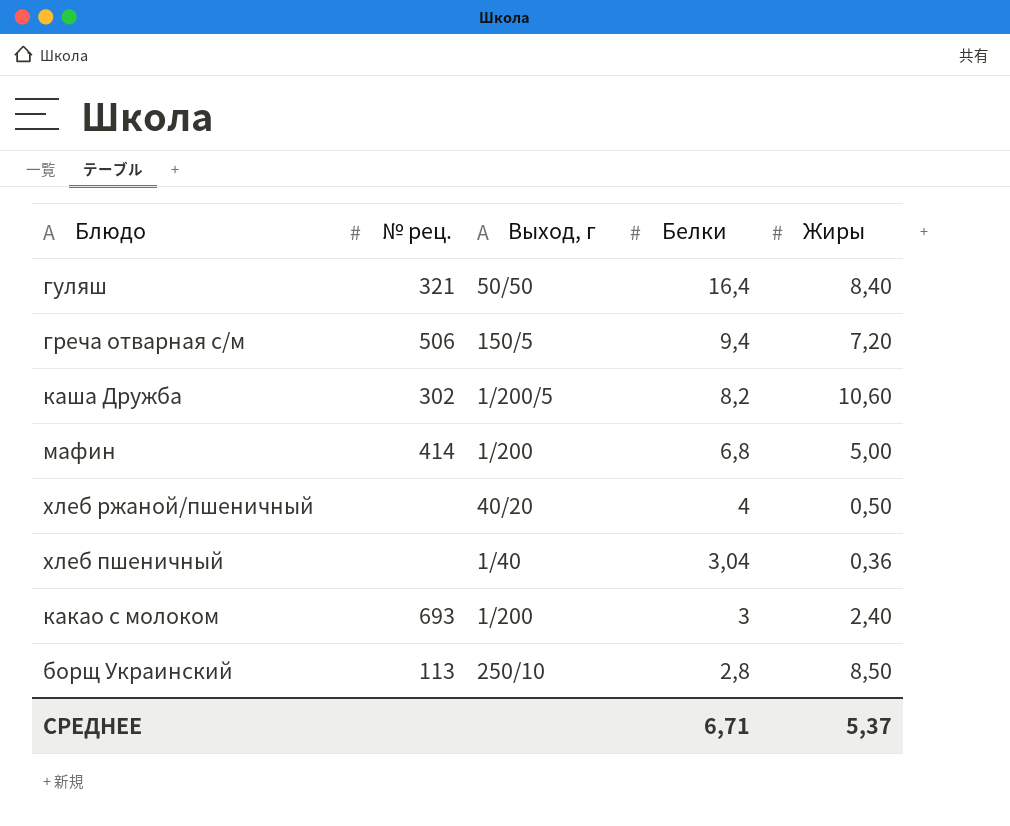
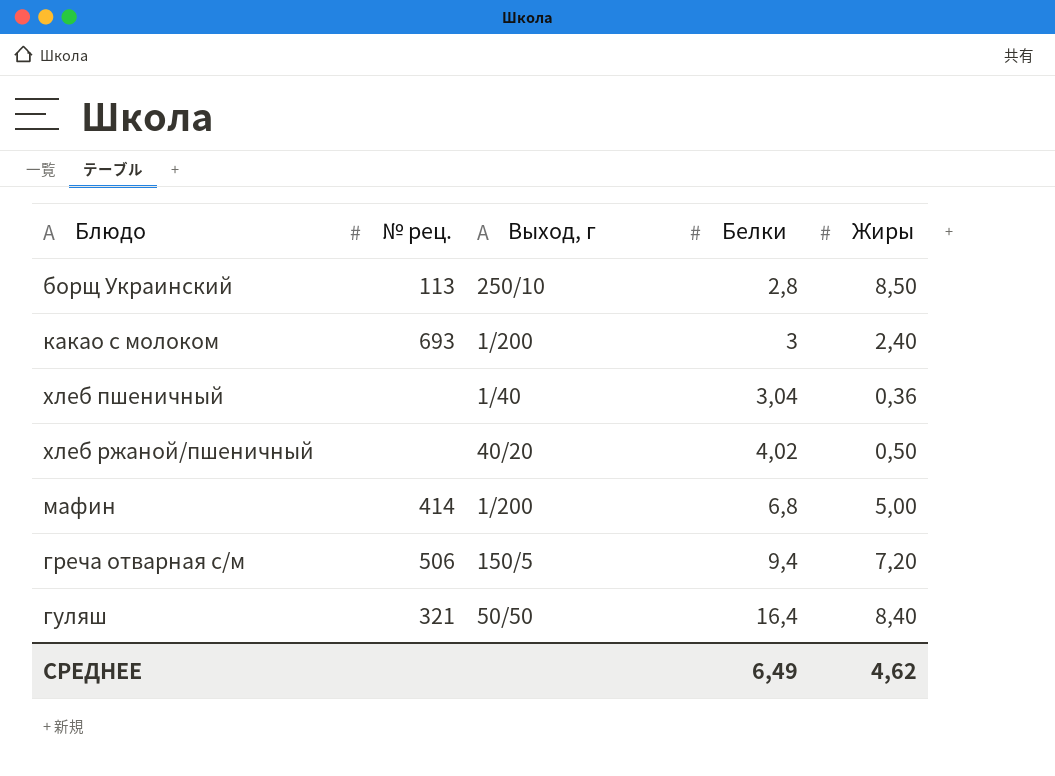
row order: Белки descending -> Белки ascending
row каша Дружба: 302 | 1/200/5 | 8,2 | 10,60 -> none
хлеб ржаной/пшеничный | Белки: 4 -> 4,02
СРЕДНЕЕ | Белки: 6,71 -> 6,49
СРЕДНЕЕ | Жиры: 5,37 -> 4,62

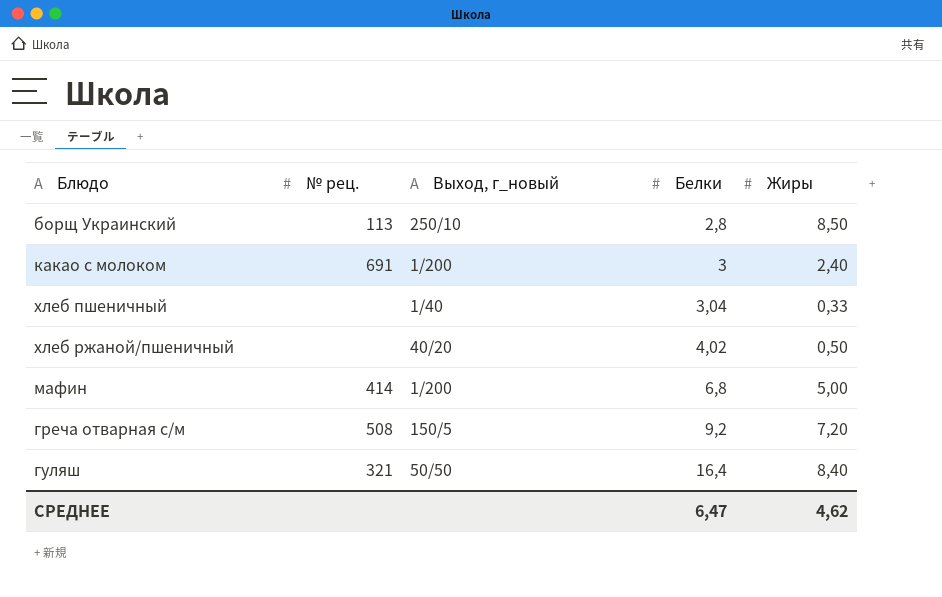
column name: Выход, г -> Выход, г_новый
какао с молоком | № рец.: 693 -> 691
хлеб пшеничный | Жиры: 0,36 -> 0,33
греча отварная с/м | № рец.: 506 -> 508
греча отварная с/м | Белки: 9,4 -> 9,2
СРЕДНЕЕ | Белки: 6,49 -> 6,47

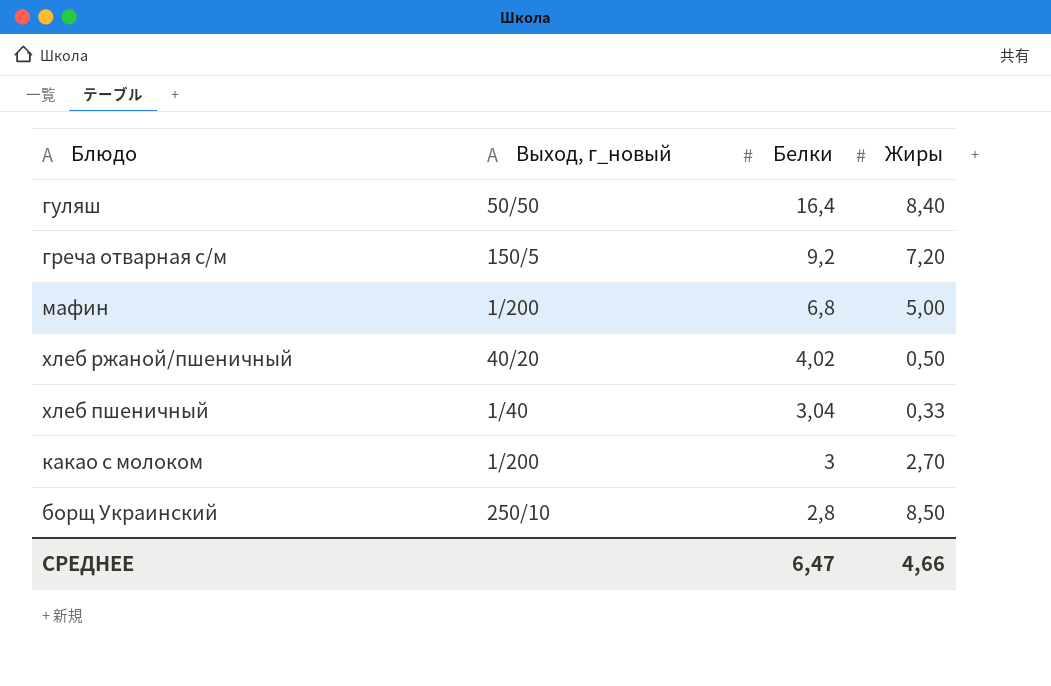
row order: Белки ascending -> Белки descending
column № рец. | position: 2 -> none
какао с молоком | Жиры: 2,40 -> 2,70
СРЕДНЕЕ | Жиры: 4,62 -> 4,66

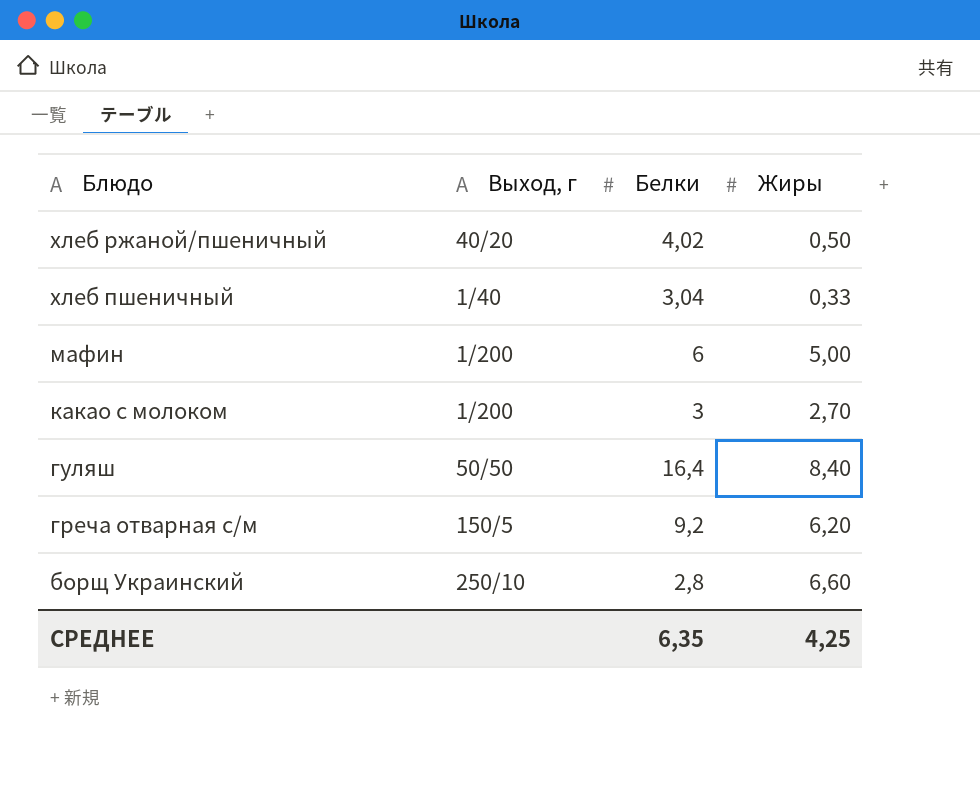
row order: Белки descending -> Блюдо descending
column name: Выход, г_новый -> Выход, г
мафин | Белки: 6,8 -> 6
греча отварная с/м | Жиры: 7,20 -> 6,20
борщ Украинский | Жиры: 8,50 -> 6,60
СРЕДНЕЕ | Белки: 6,47 -> 6,35
СРЕДНЕЕ | Жиры: 4,66 -> 4,25

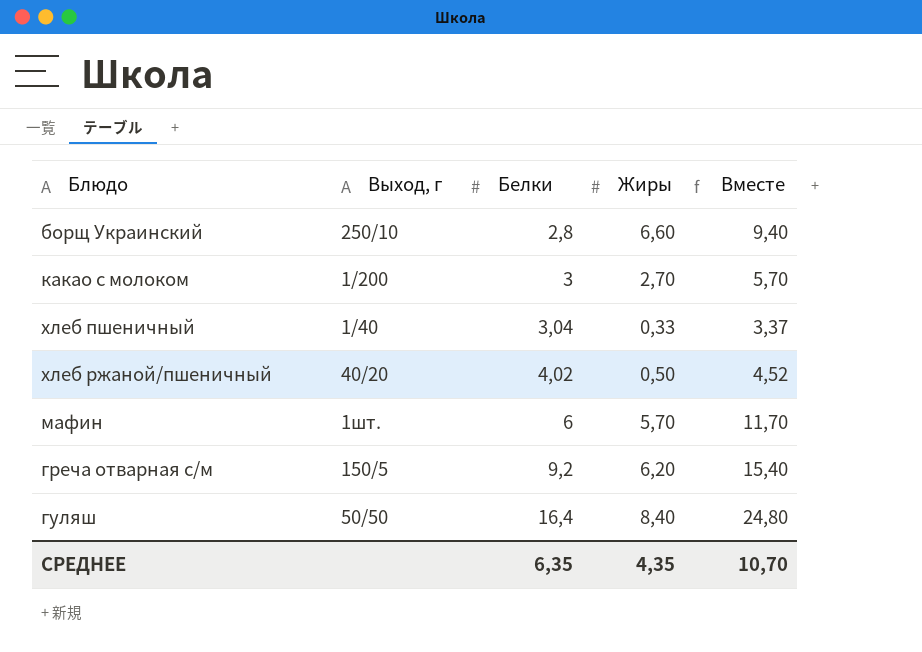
row order: Блюдо descending -> Белки ascending
column Вместе | formula: none -> [Белки] + [Жиры]
мафин | Выход, г: 1/200 -> 1шт.
мафин | Жиры: 5,00 -> 5,70
СРЕДНЕЕ | Жиры: 4,25 -> 4,35

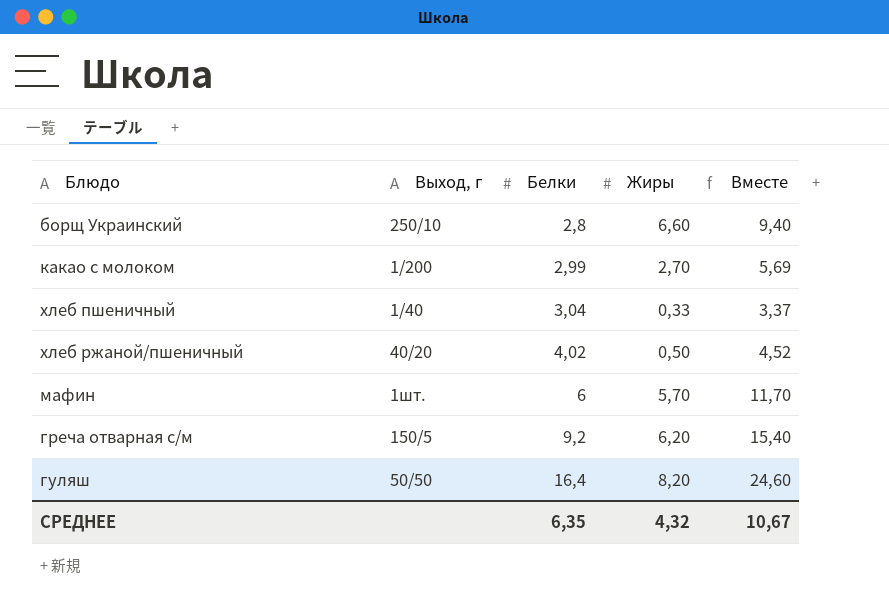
какао с молоком | Белки: 3 -> 2,99
какао с молоком | Вместе: 5,70 -> 5,69
гуляш | Жиры: 8,40 -> 8,20
гуляш | Вместе: 24,80 -> 24,60
СРЕДНЕЕ | Жиры: 4,35 -> 4,32
СРЕДНЕЕ | Вместе: 10,70 -> 10,67

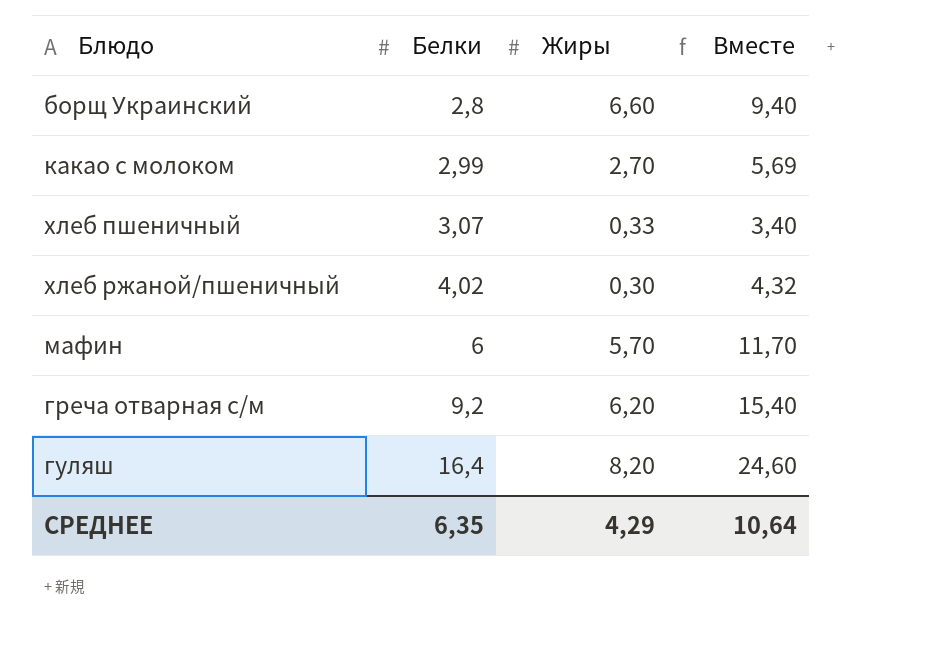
column Выход, г | position: 2 -> none
хлеб пшеничный | Белки: 3,04 -> 3,07
хлеб пшеничный | Вместе: 3,37 -> 3,40
хлеб ржаной/пшеничный | Жиры: 0,50 -> 0,30
хлеб ржаной/пшеничный | Вместе: 4,52 -> 4,32
СРЕДНЕЕ | Жиры: 4,32 -> 4,29
СРЕДНЕЕ | Вместе: 10,67 -> 10,64

